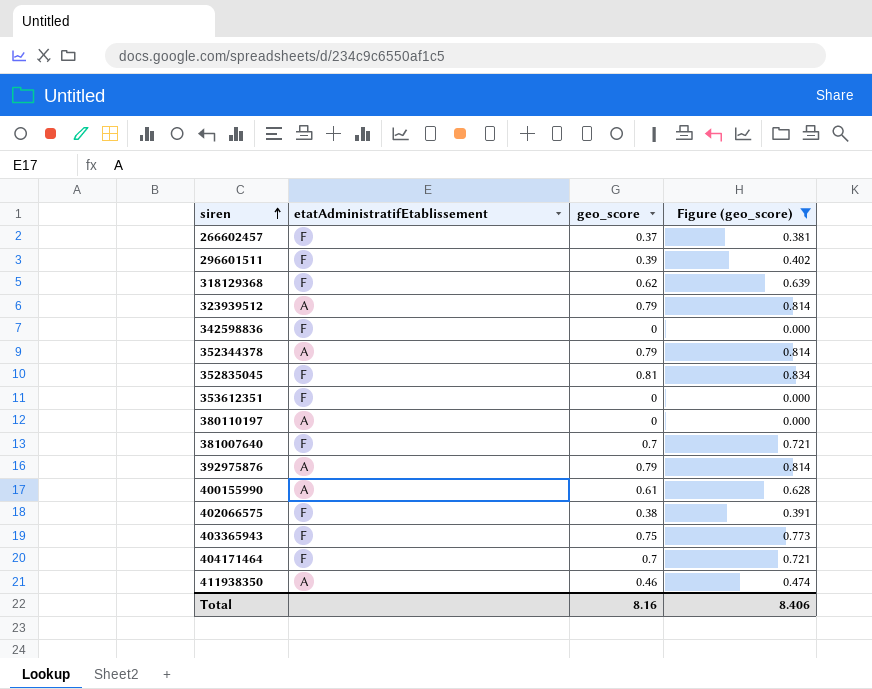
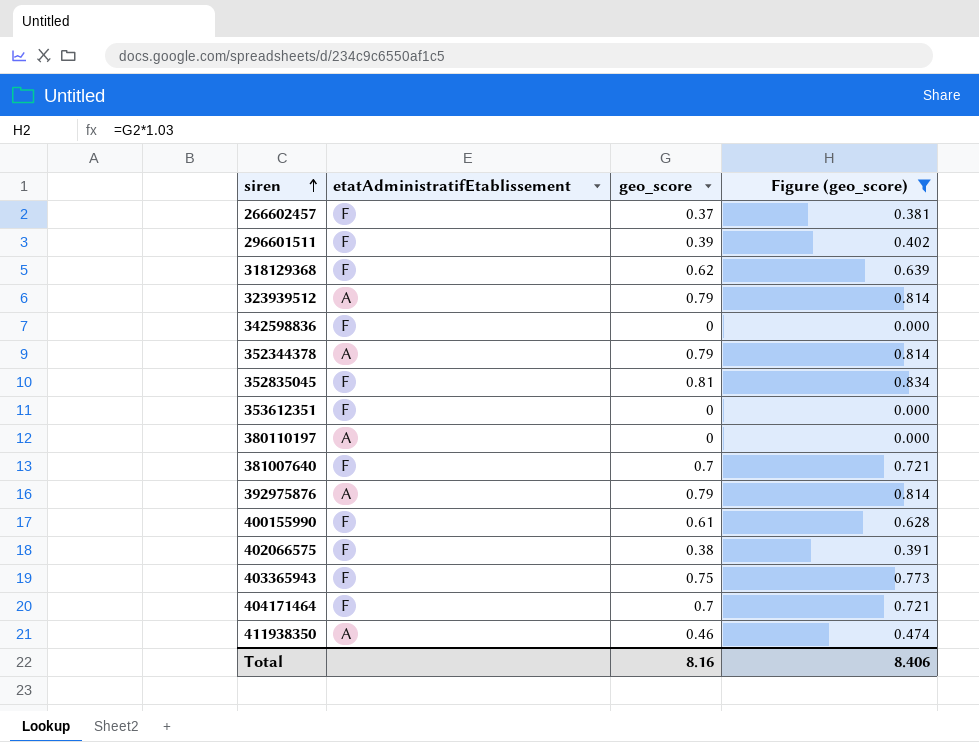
400155990 | etatAdministratifEtablissement: A -> F

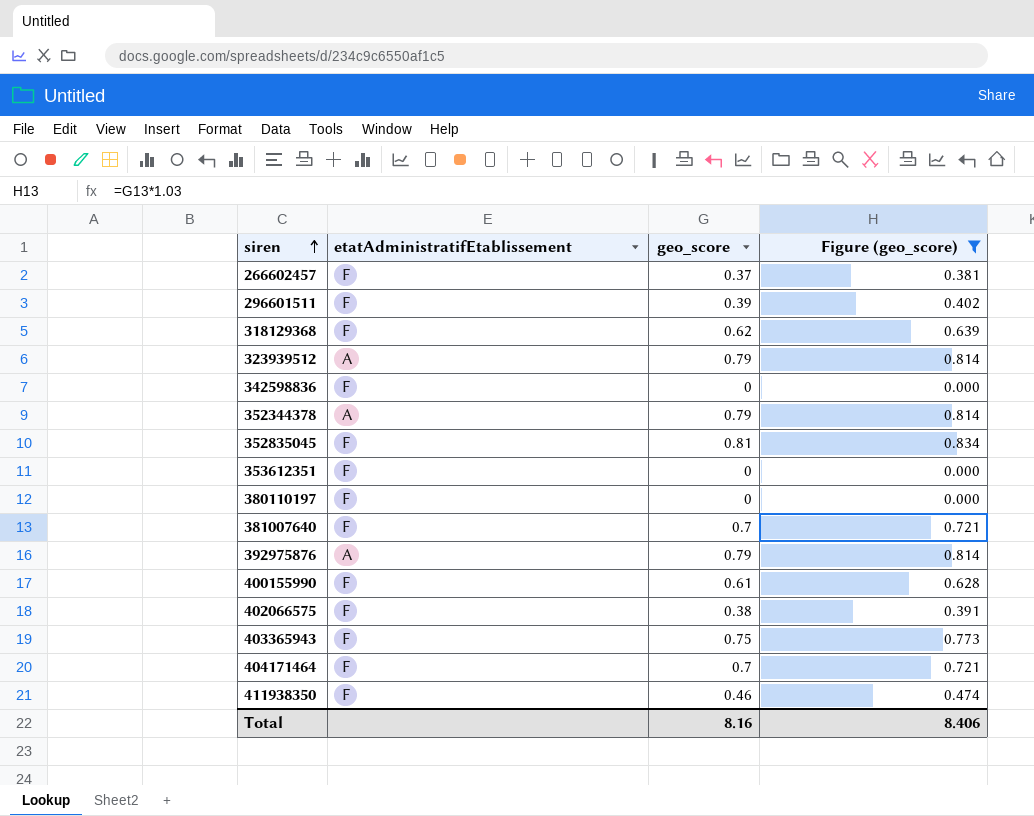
380110197 | etatAdministratifEtablissement: A -> F
411938350 | etatAdministratifEtablissement: A -> F

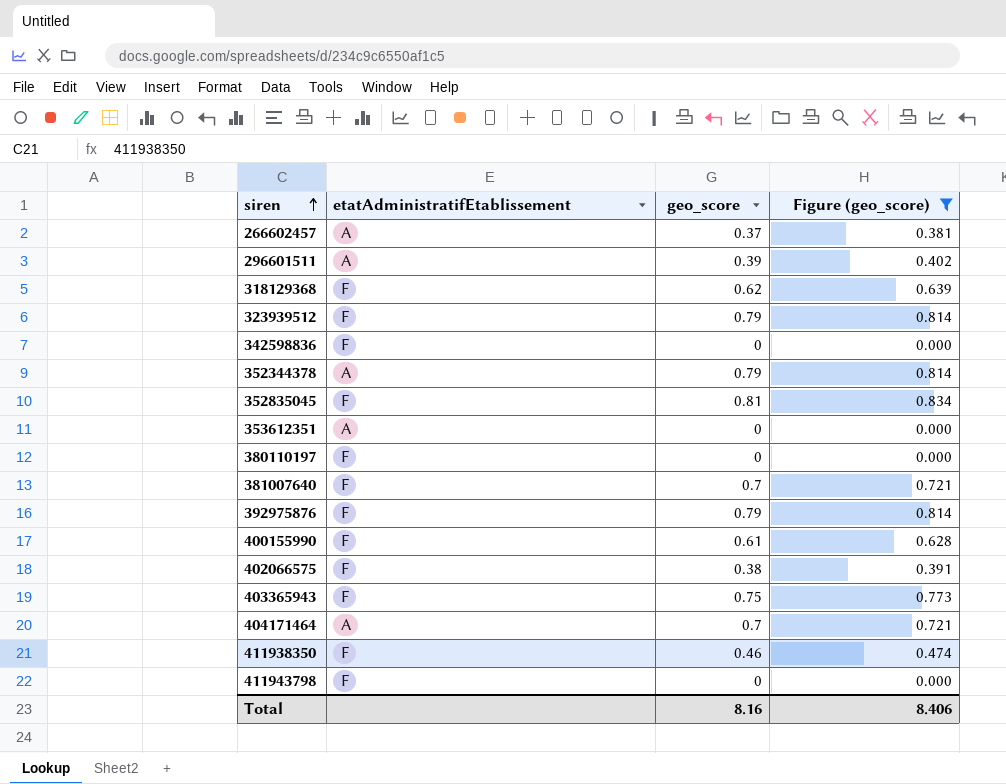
266602457 | etatAdministratifEtablissement: F -> A
296601511 | etatAdministratifEtablissement: F -> A
323939512 | etatAdministratifEtablissement: A -> F
353612351 | etatAdministratifEtablissement: F -> A
392975876 | etatAdministratifEtablissement: A -> F
404171464 | etatAdministratifEtablissement: F -> A
row 411943798: none -> F | 0 | 0.000

